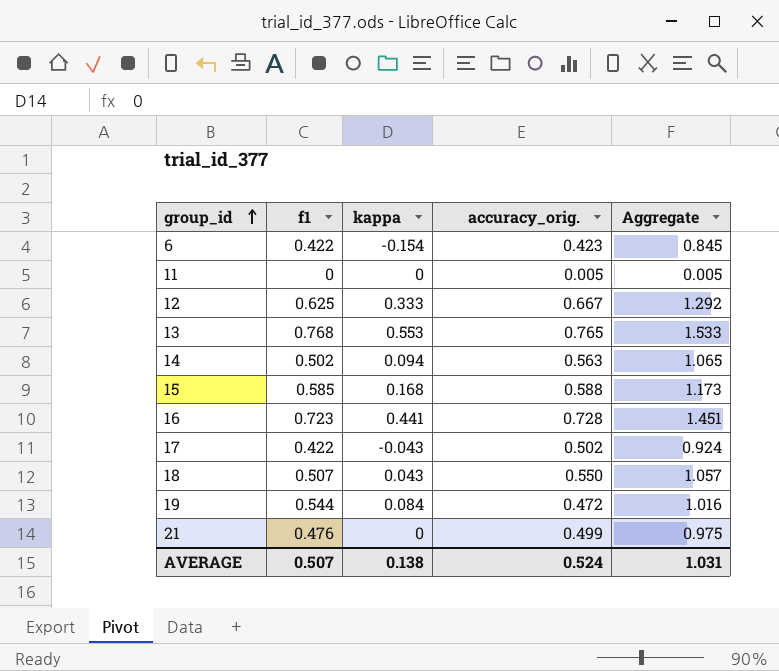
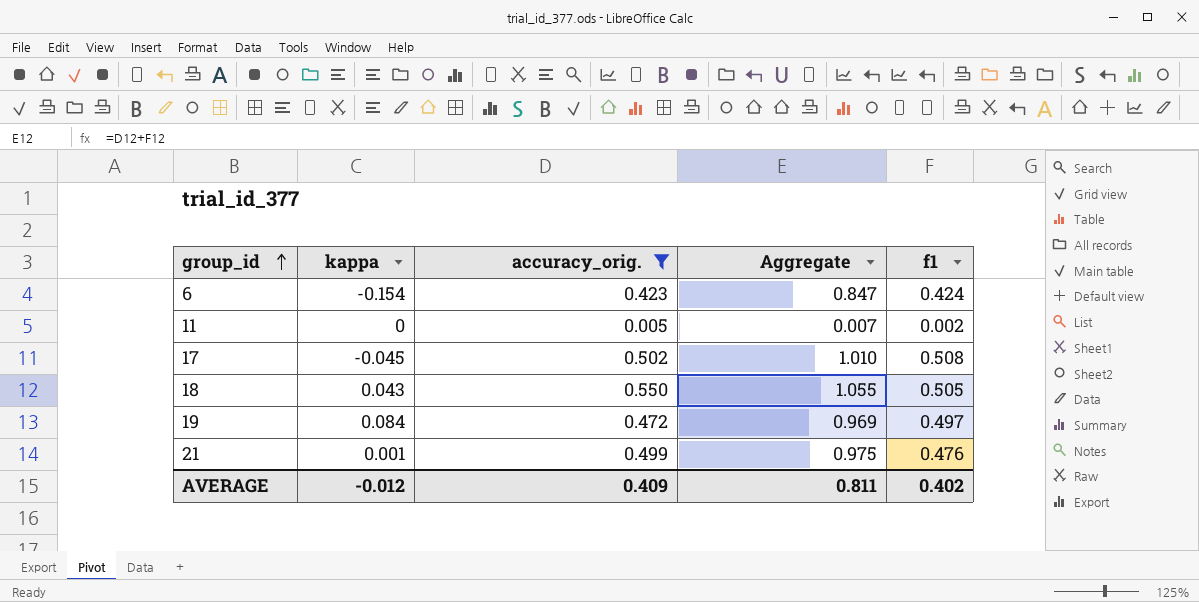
filter: none -> accuracy_orig. <= 0.550
column f1 | position: 2 -> 5
6 | Aggregate: 0.845 -> 0.847
6 | f1: 0.422 -> 0.424
11 | Aggregate: 0.005 -> 0.007
11 | f1: 0 -> 0.002
17 | kappa: -0.043 -> -0.045
17 | Aggregate: 0.924 -> 1.010
17 | f1: 0.422 -> 0.508
18 | Aggregate: 1.057 -> 1.055
18 | f1: 0.507 -> 0.505
19 | Aggregate: 1.016 -> 0.969
19 | f1: 0.544 -> 0.497
21 | kappa: 0 -> 0.001
AVERAGE | kappa: 0.138 -> -0.012
AVERAGE | accuracy_orig.: 0.524 -> 0.409
AVERAGE | Aggregate: 1.031 -> 0.811
AVERAGE | f1: 0.507 -> 0.402

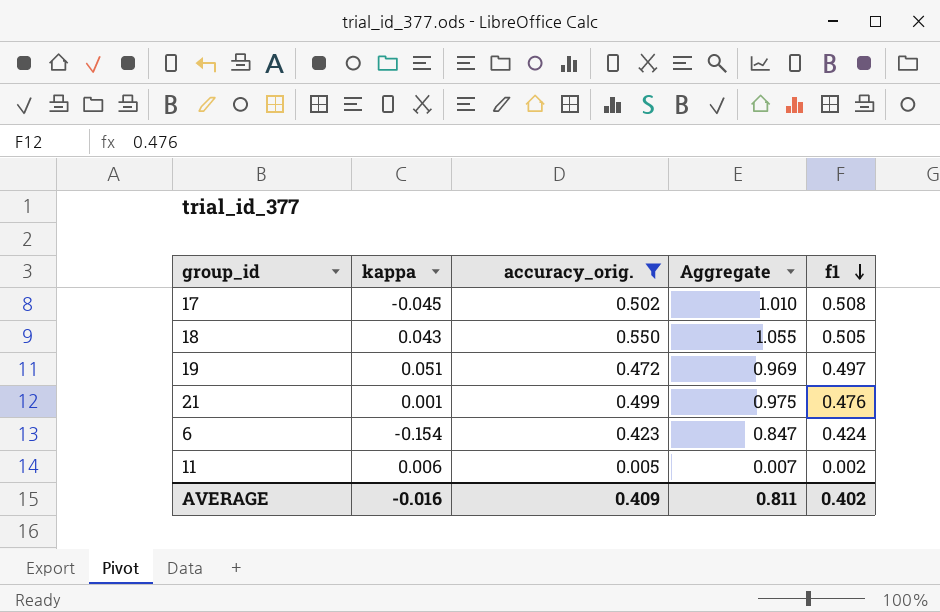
row order: group_id ascending -> f1 descending
19 | kappa: 0.084 -> 0.051
11 | kappa: 0 -> 0.006
AVERAGE | kappa: -0.012 -> -0.016

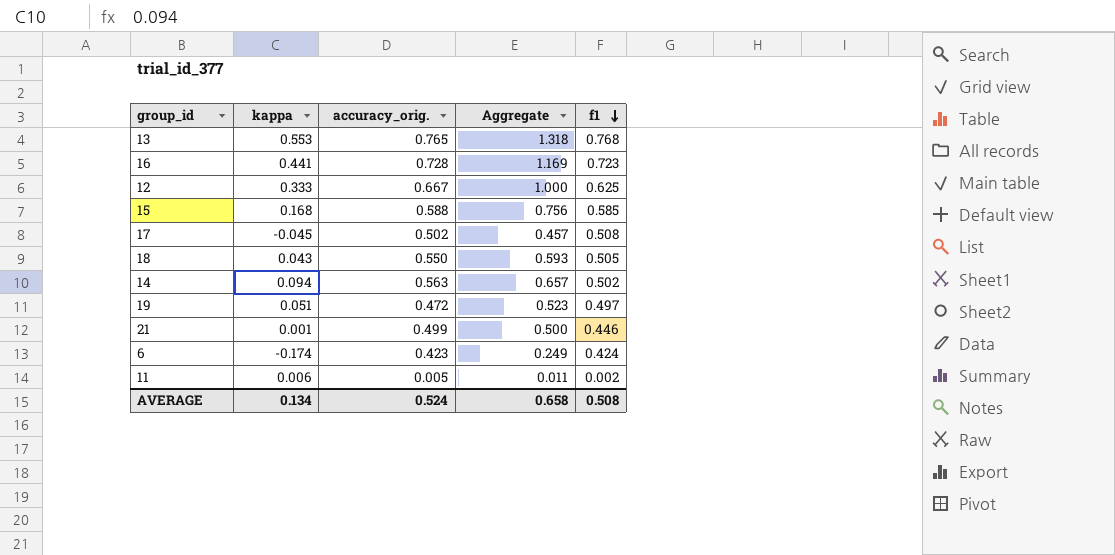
filter: accuracy_orig. <= 0.550 -> none
column Aggregate | formula: [accuracy_orig.] + [f1] -> [kappa] + [accuracy_orig.]
21 | f1: 0.476 -> 0.446
6 | kappa: -0.154 -> -0.174
AVERAGE | kappa: -0.016 -> 0.134
AVERAGE | accuracy_orig.: 0.409 -> 0.524
AVERAGE | Aggregate: 0.811 -> 0.658
AVERAGE | f1: 0.402 -> 0.508

